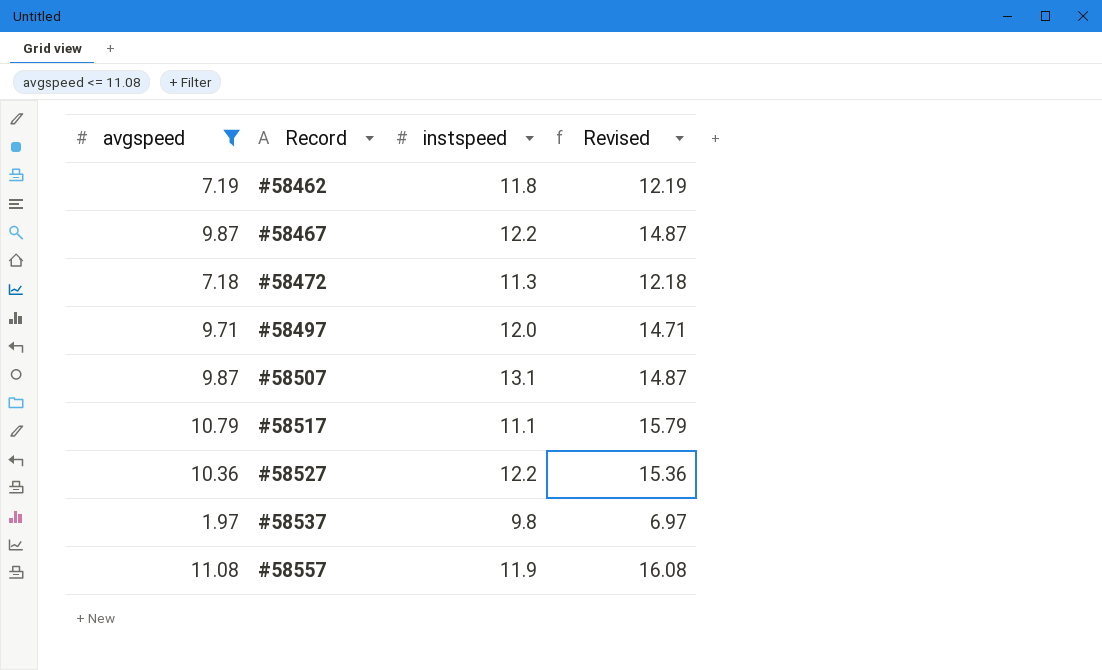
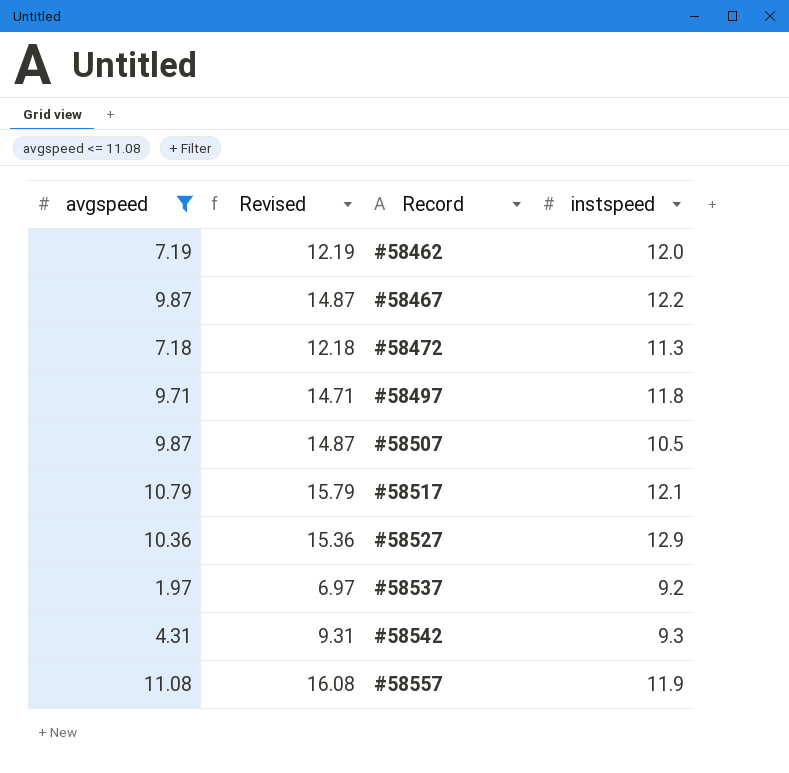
column Revised | position: 4 -> 2
#58462 | instspeed: 11.8 -> 12.0
#58497 | instspeed: 12.0 -> 11.8
#58507 | instspeed: 13.1 -> 10.5
#58517 | instspeed: 11.1 -> 12.1
#58527 | instspeed: 12.2 -> 12.9
#58537 | instspeed: 9.8 -> 9.2
row #58542: none -> 4.31 | 9.31 | 9.3

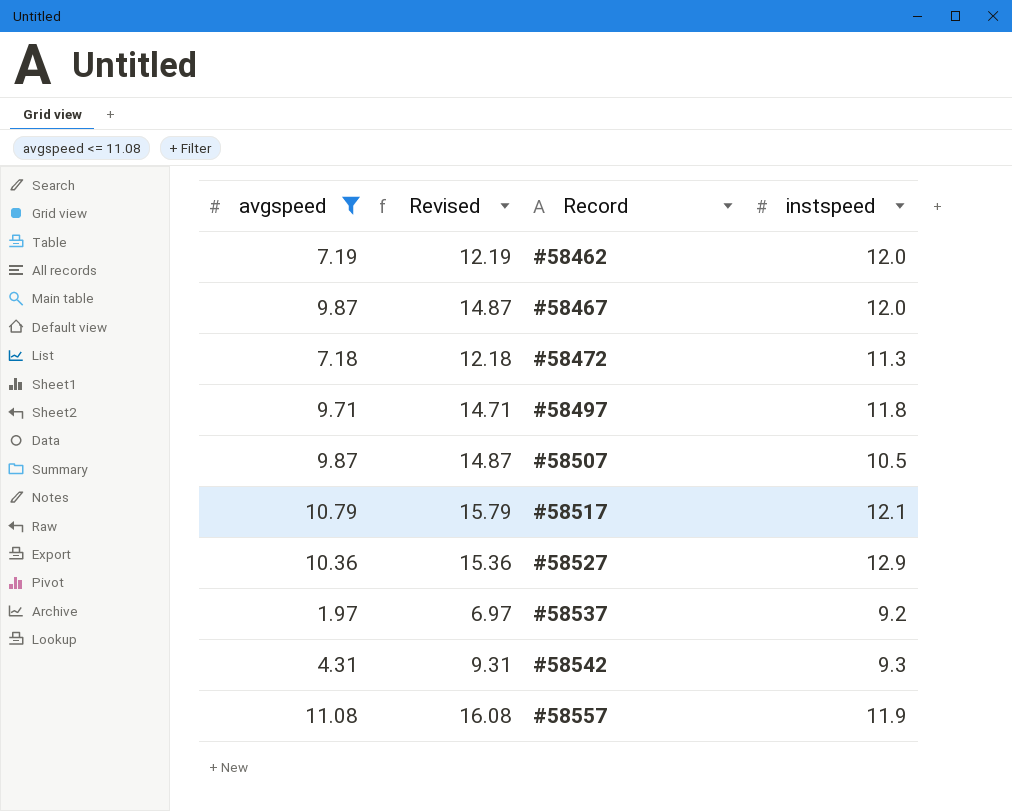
#58467 | instspeed: 12.2 -> 12.0

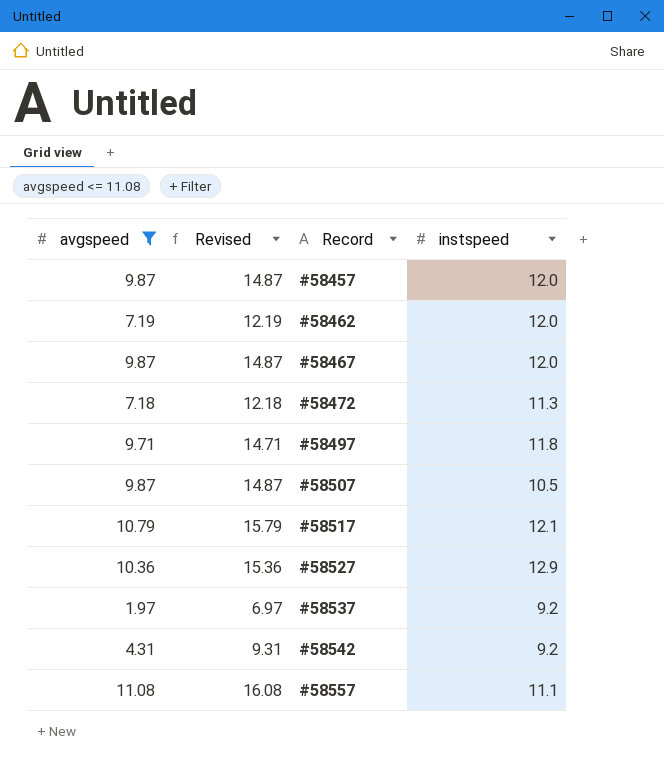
row #58457: none -> 9.87 | 14.87 | 12.0
#58542 | instspeed: 9.3 -> 9.2
#58557 | instspeed: 11.9 -> 11.1

